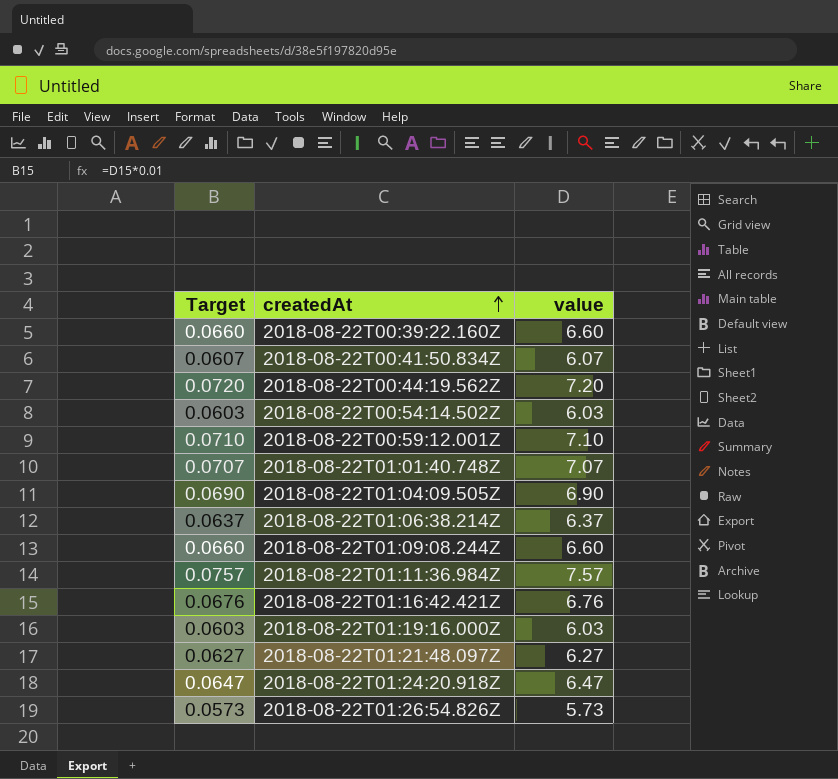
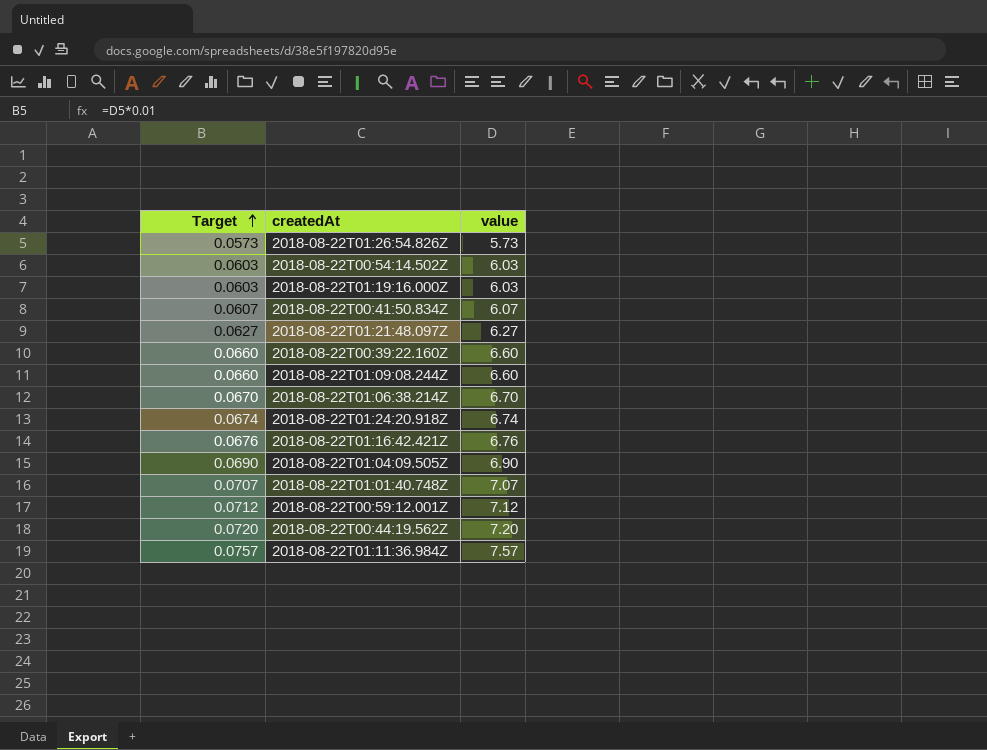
row order: createdAt ascending -> Target ascending
2018-08-22T01:06:38.214Z | Target: 0.0637 -> 0.0670
2018-08-22T01:06:38.214Z | value: 6.37 -> 6.70
2018-08-22T01:24:20.918Z | Target: 0.0647 -> 0.0674
2018-08-22T01:24:20.918Z | value: 6.47 -> 6.74
2018-08-22T00:59:12.001Z | Target: 0.0710 -> 0.0712
2018-08-22T00:59:12.001Z | value: 7.10 -> 7.12

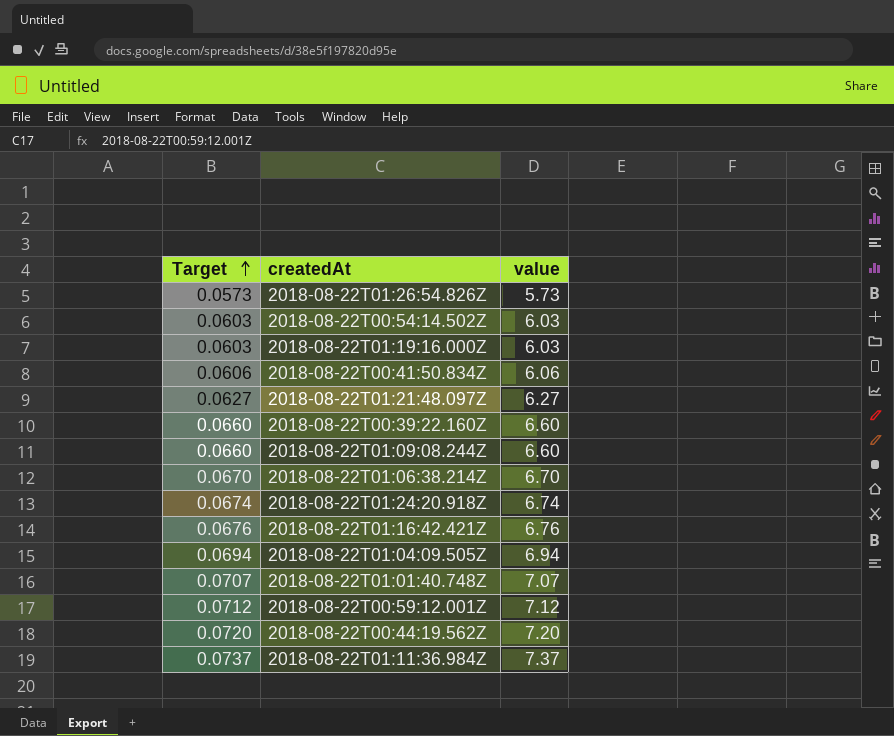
2018-08-22T00:41:50.834Z | Target: 0.0607 -> 0.0606
2018-08-22T00:41:50.834Z | value: 6.07 -> 6.06
2018-08-22T01:04:09.505Z | Target: 0.0690 -> 0.0694
2018-08-22T01:04:09.505Z | value: 6.90 -> 6.94
2018-08-22T01:11:36.984Z | Target: 0.0757 -> 0.0737
2018-08-22T01:11:36.984Z | value: 7.57 -> 7.37

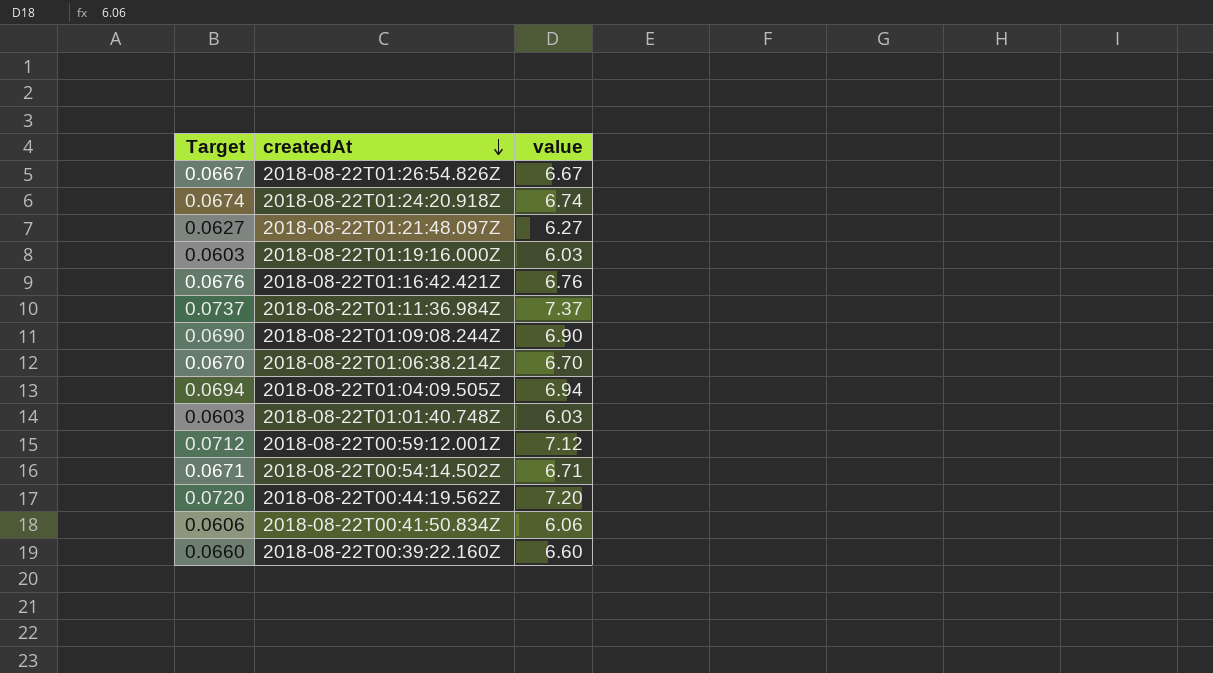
row order: Target ascending -> createdAt descending
2018-08-22T01:26:54.826Z | Target: 0.0573 -> 0.0667
2018-08-22T01:26:54.826Z | value: 5.73 -> 6.67
2018-08-22T01:09:08.244Z | Target: 0.0660 -> 0.0690
2018-08-22T01:09:08.244Z | value: 6.60 -> 6.90
2018-08-22T01:01:40.748Z | Target: 0.0707 -> 0.0603
2018-08-22T01:01:40.748Z | value: 7.07 -> 6.03
2018-08-22T00:54:14.502Z | Target: 0.0603 -> 0.0671
2018-08-22T00:54:14.502Z | value: 6.03 -> 6.71

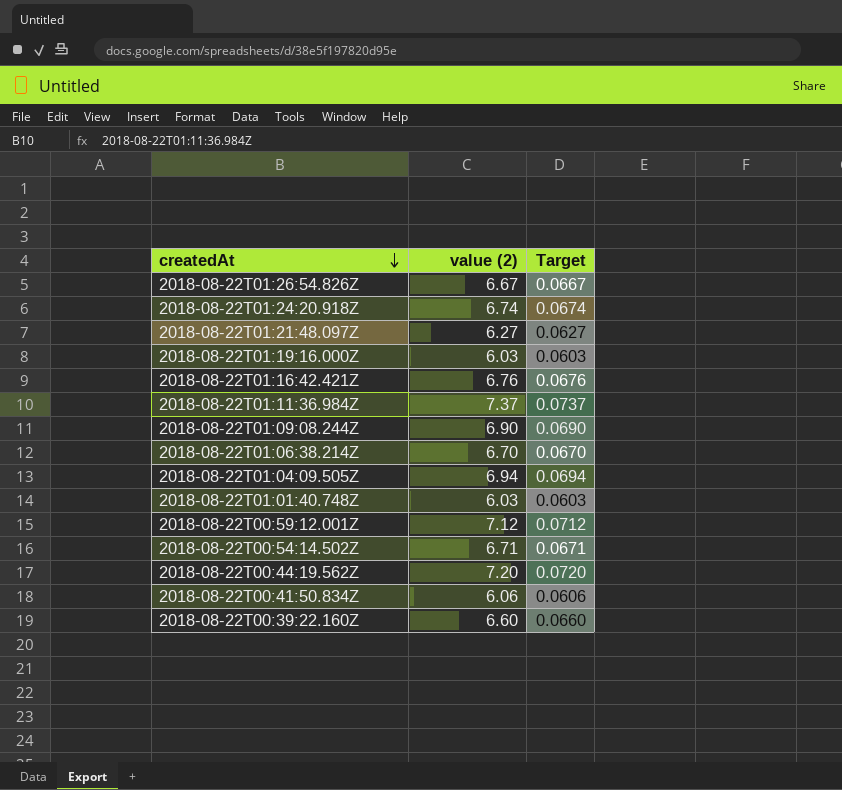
column name: value -> value (2)
column Target | position: 1 -> 3

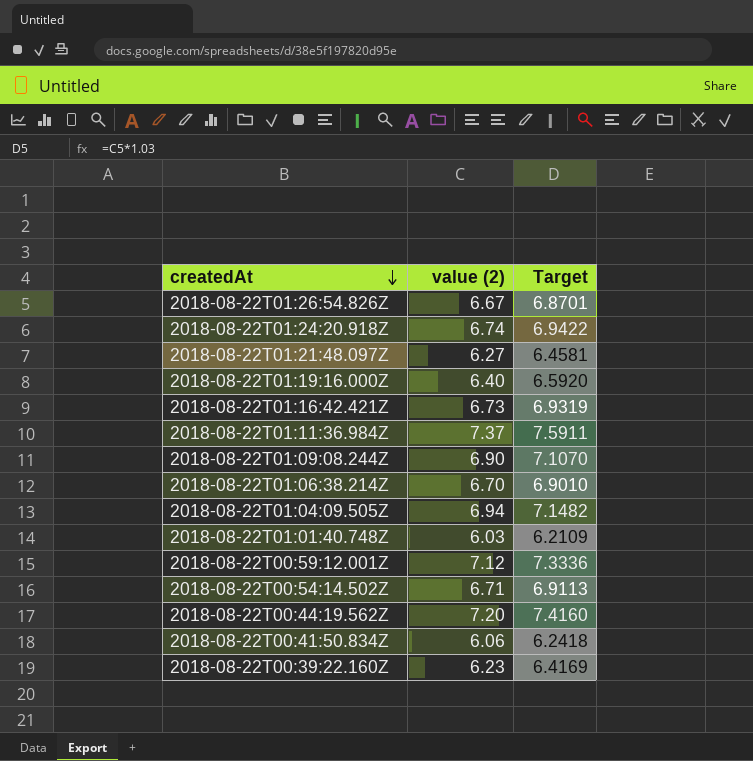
column Target | formula: [value (2)] * 0.01 -> [value (2)] * 1.03
2018-08-22T01:19:16.000Z | value (2): 6.03 -> 6.40
2018-08-22T01:16:42.421Z | value (2): 6.76 -> 6.73
2018-08-22T00:39:22.160Z | value (2): 6.60 -> 6.23

